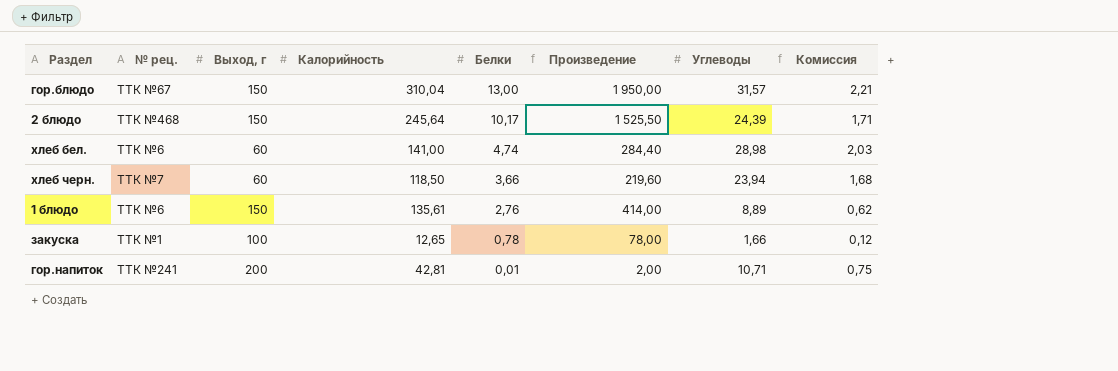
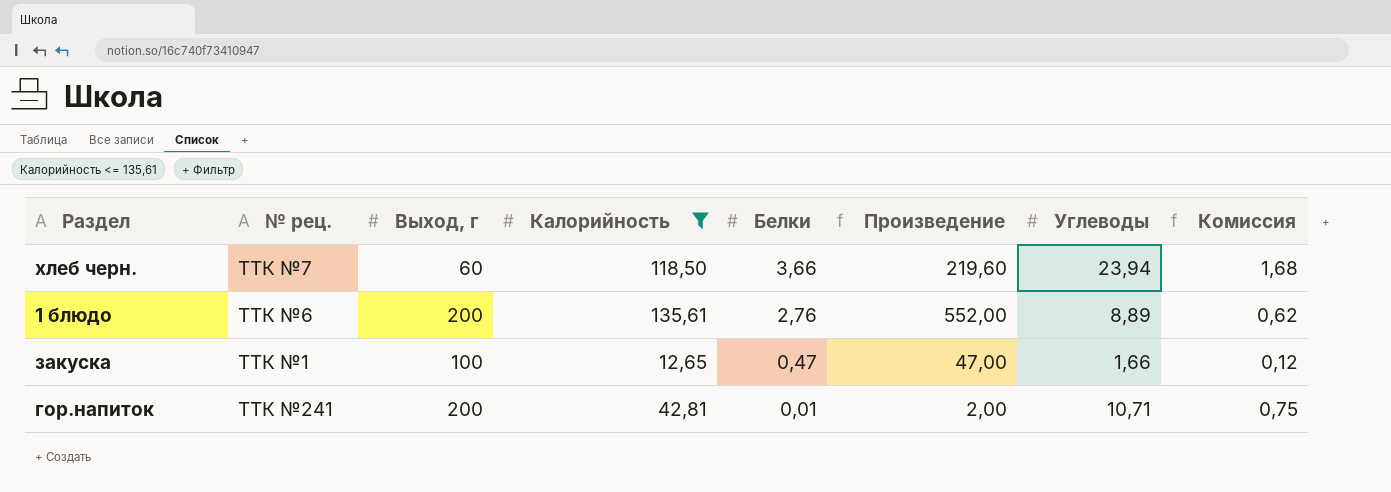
filter: none -> Калорийность <= 135,61
1 блюдо | Выход, г: 150 -> 200
1 блюдо | Произведение: 414,00 -> 552,00
закуска | Белки: 0,78 -> 0,47
закуска | Произведение: 78,00 -> 47,00

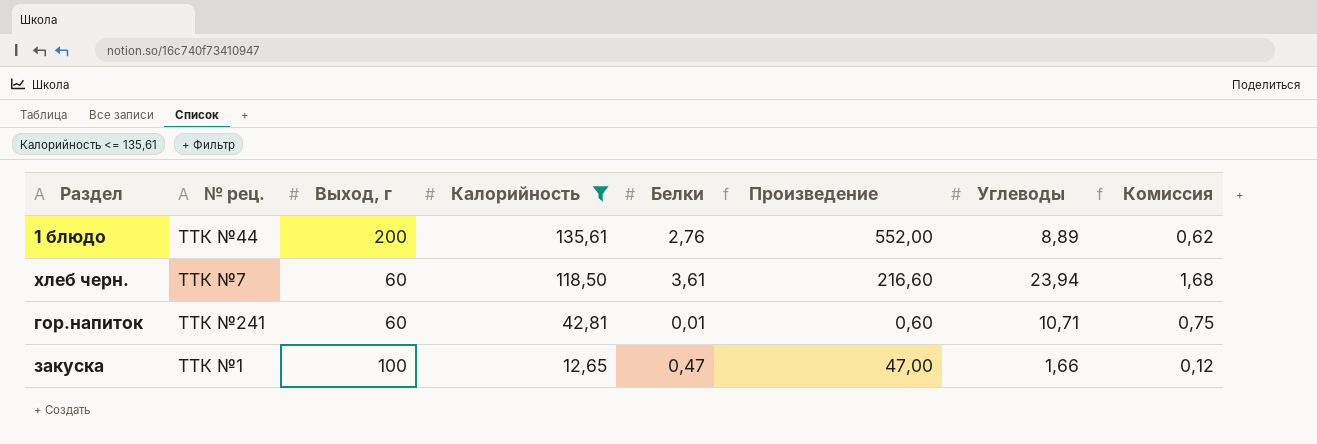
row order: Белки descending -> Калорийность descending
1 блюдо | № рец.: ТТК №6 -> ТТК №44
хлеб черн. | Белки: 3,66 -> 3,61
хлеб черн. | Произведение: 219,60 -> 216,60
гор.напиток | Выход, г: 200 -> 60
гор.напиток | Произведение: 2,00 -> 0,60

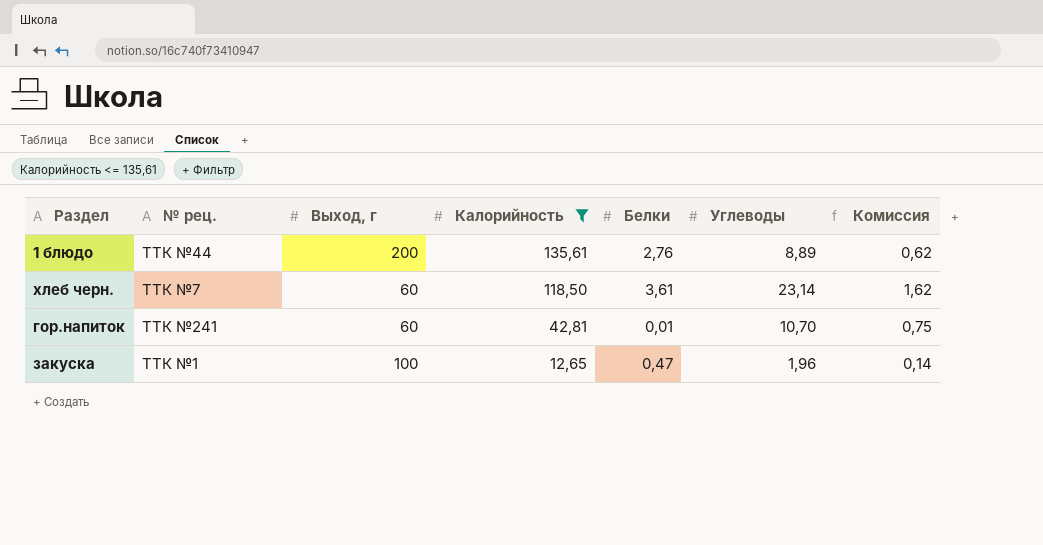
column Произведение | formula: [Выход, г] * [Белки] -> none
хлеб черн. | Углеводы: 23,94 -> 23,14
хлеб черн. | Комиссия: 1,68 -> 1,62
гор.напиток | Углеводы: 10,71 -> 10,70
закуска | Углеводы: 1,66 -> 1,96
закуска | Комиссия: 0,12 -> 0,14

